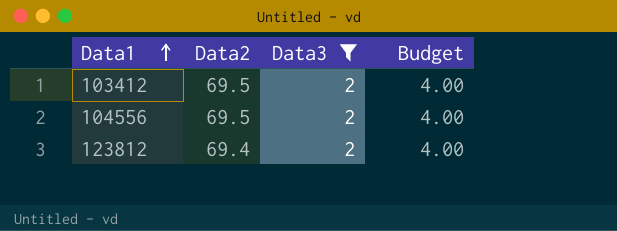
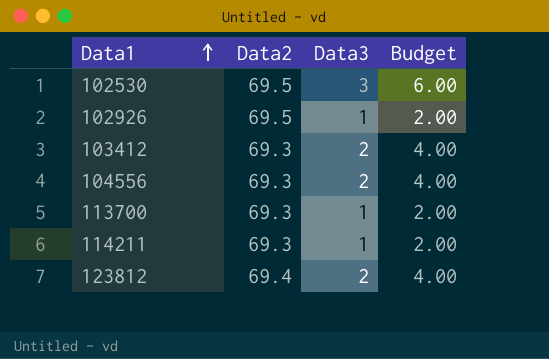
filter: Data3 = 2 -> none
103412 | Data2: 69.5 -> 69.3
104556 | Data2: 69.5 -> 69.3

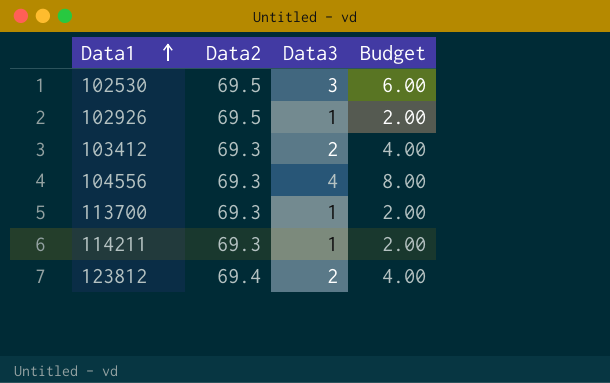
104556 | Data3: 2 -> 4
104556 | Budget: 4.00 -> 8.00

